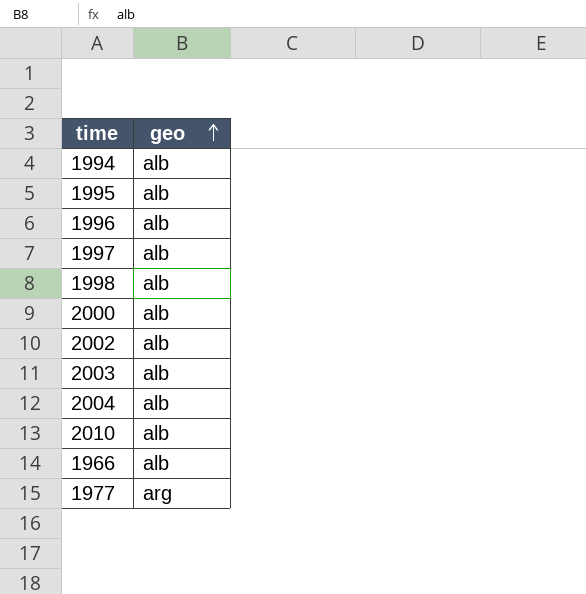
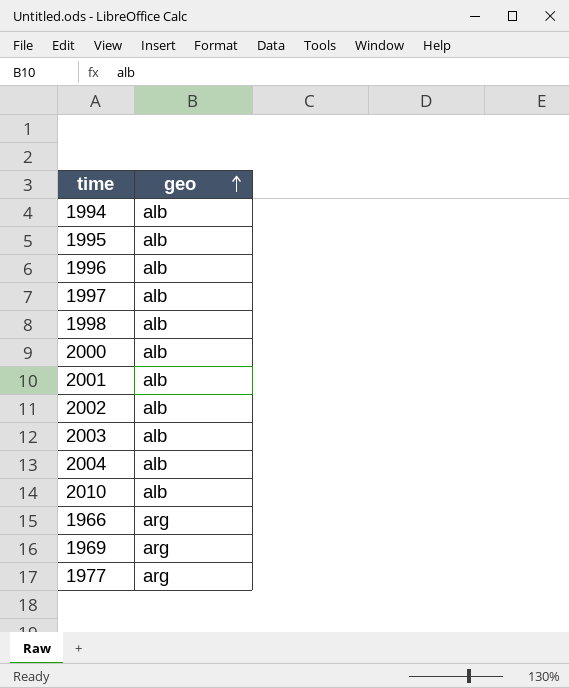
row 2001: none -> alb
1966 | geo: alb -> arg
row 1969: none -> arg

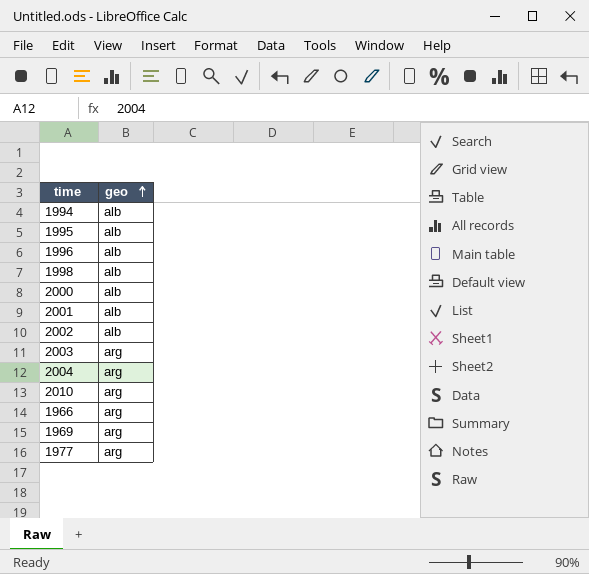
row 1997: alb -> none
2003 | geo: alb -> arg
2004 | geo: alb -> arg
2010 | geo: alb -> arg

